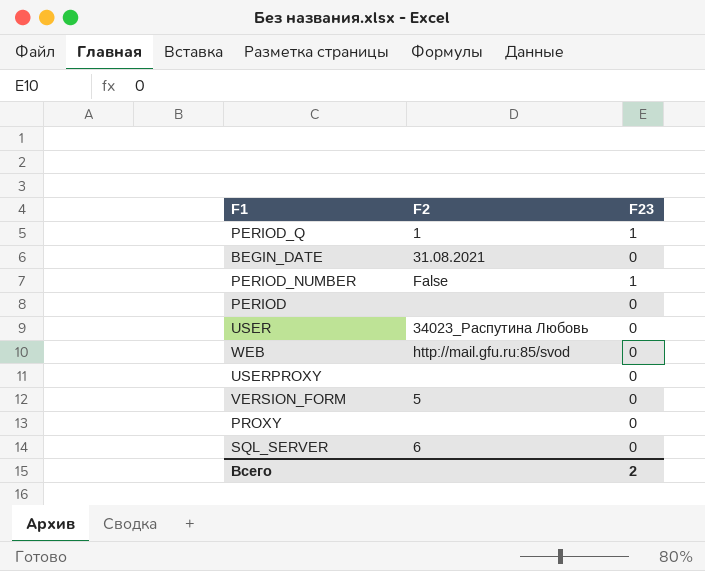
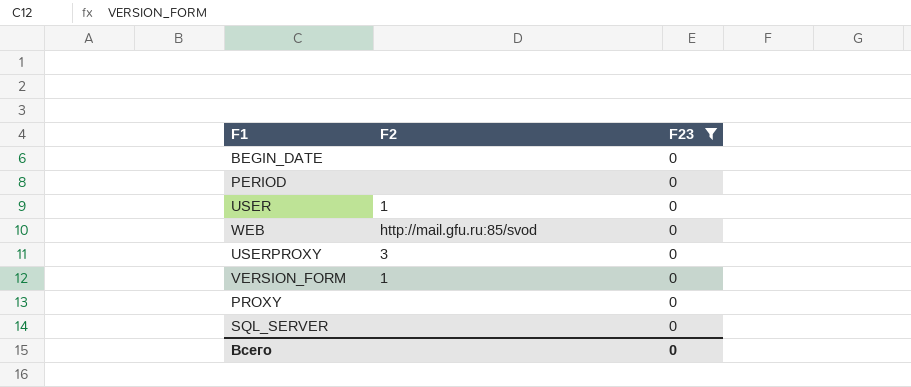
filter: none -> F23 = 0
BEGIN_DATE | F2: 31.08.2021 -> none
USER | F2: 34023_Распутина Любовь -> 1
USERPROXY | F2: none -> 3
VERSION_FORM | F2: 5 -> 1
SQL_SERVER | F2: 6 -> none
Всего | F23: 2 -> 0

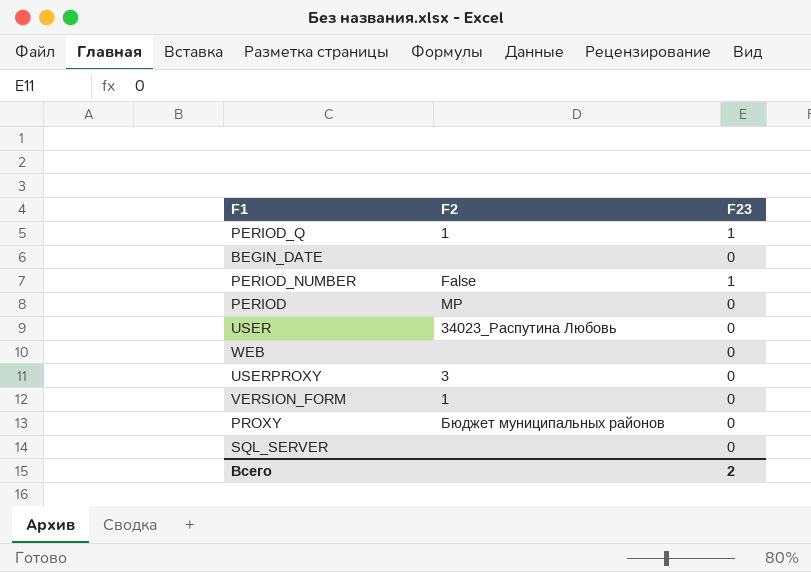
filter: F23 = 0 -> none
PERIOD | F2: none -> МР
USER | F2: 1 -> 34023_Распутина Любовь
WEB | F2: http://mail.gfu.ru:85/svod -> none
PROXY | F2: none -> Бюджет муниципальных районов
Всего | F23: 0 -> 2

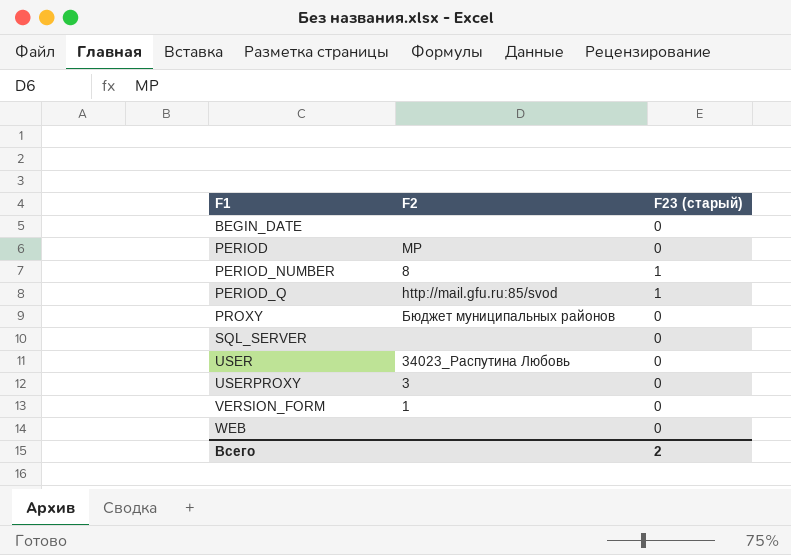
row order: none -> F1 ascending
column name: F23 -> F23 (старый)
PERIOD_NUMBER | F2: False -> 8
PERIOD_Q | F2: 1 -> http://mail.gfu.ru:85/svod

